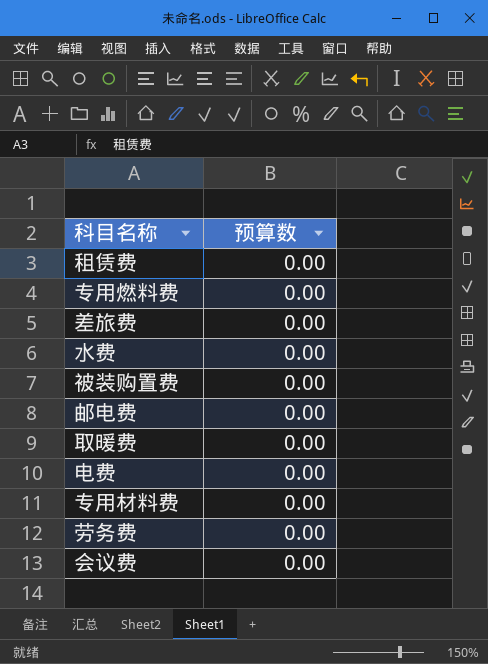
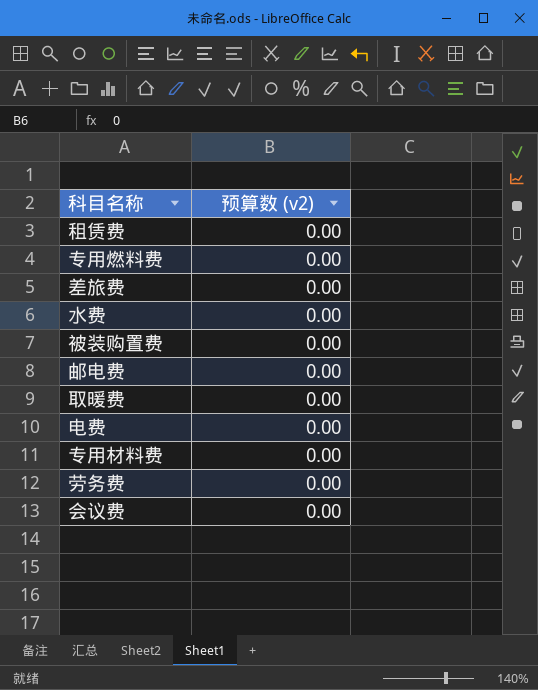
column name: 预算数 -> 预算数 (v2)

